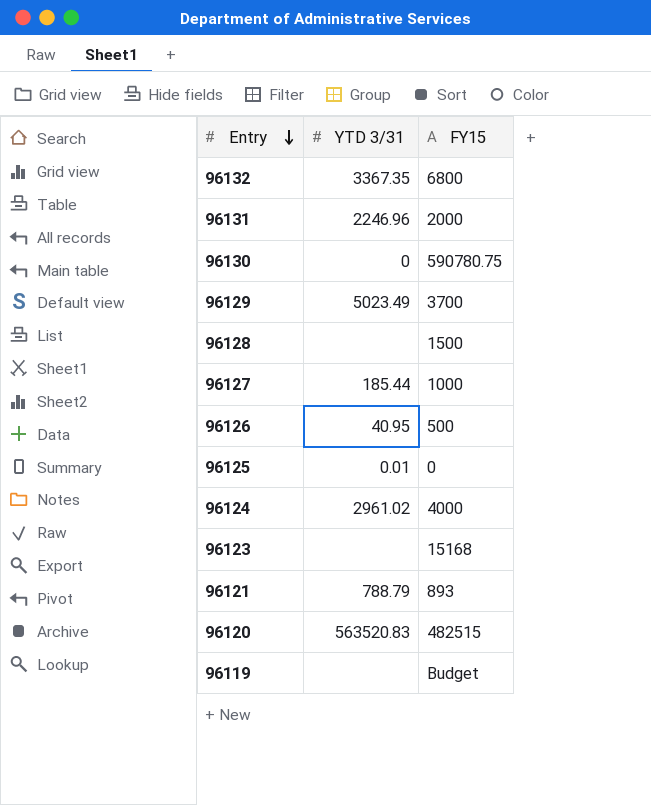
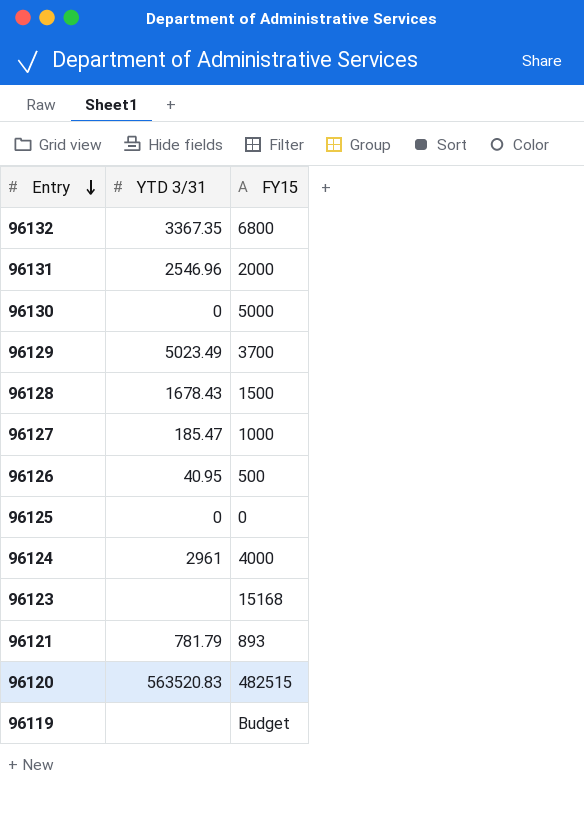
96131 | YTD 3/31: 2246.96 -> 2546.96
96130 | FY15: 590780.75 -> 5000
96128 | YTD 3/31: none -> 1678.43
96127 | YTD 3/31: 185.44 -> 185.47
96125 | YTD 3/31: 0.01 -> 0
96124 | YTD 3/31: 2961.02 -> 2961
96121 | YTD 3/31: 788.79 -> 781.79

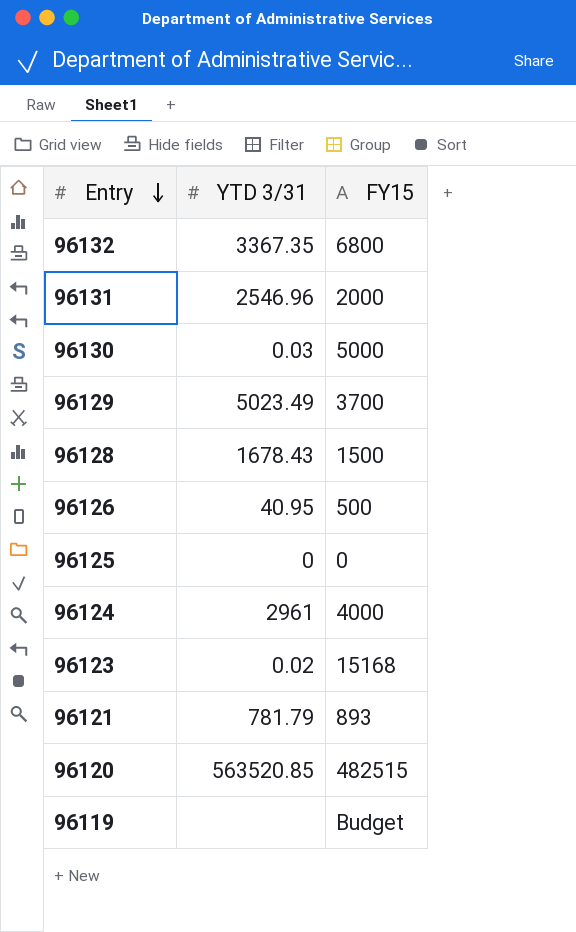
row 96127: 185.47 | 1000 -> none
96130 | YTD 3/31: 0 -> 0.03
96123 | YTD 3/31: none -> 0.02
96120 | YTD 3/31: 563520.83 -> 563520.85

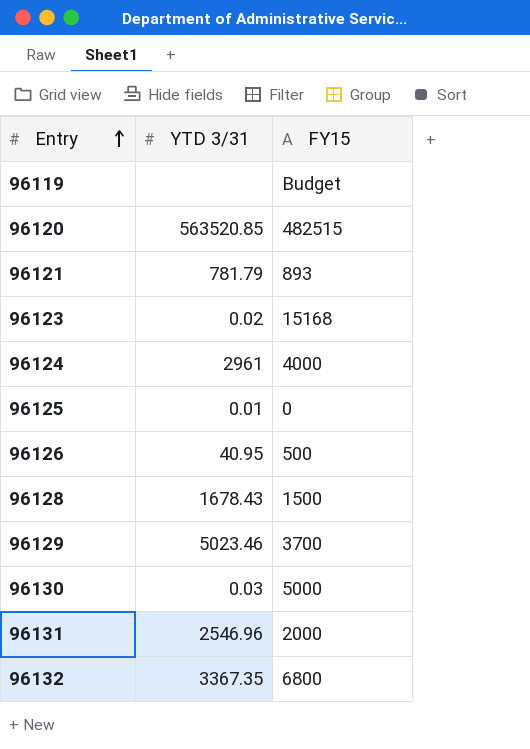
row order: Entry descending -> Entry ascending
96125 | YTD 3/31: 0 -> 0.01
96129 | YTD 3/31: 5023.49 -> 5023.46

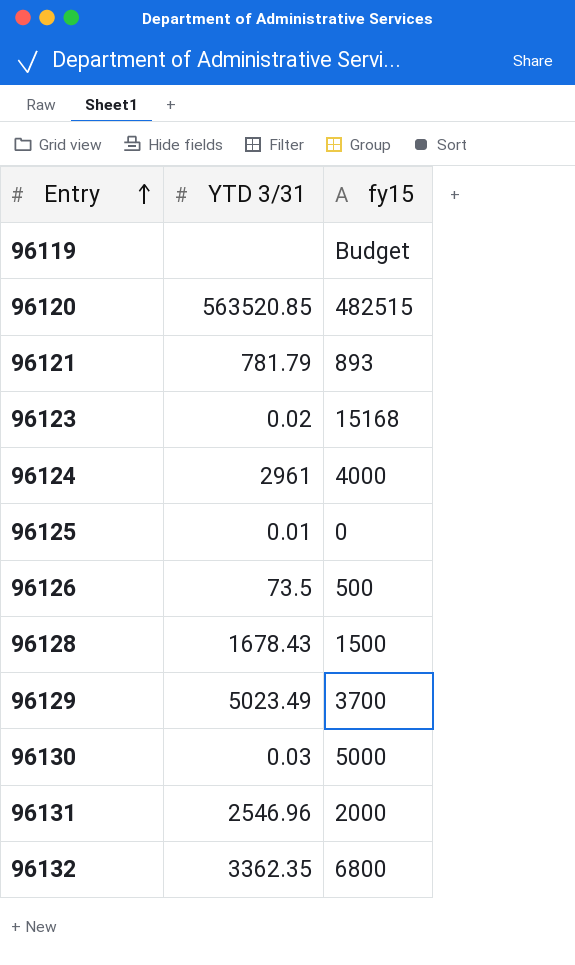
column name: FY15 -> fy15
96126 | YTD 3/31: 40.95 -> 73.5
96129 | YTD 3/31: 5023.46 -> 5023.49
96132 | YTD 3/31: 3367.35 -> 3362.35

